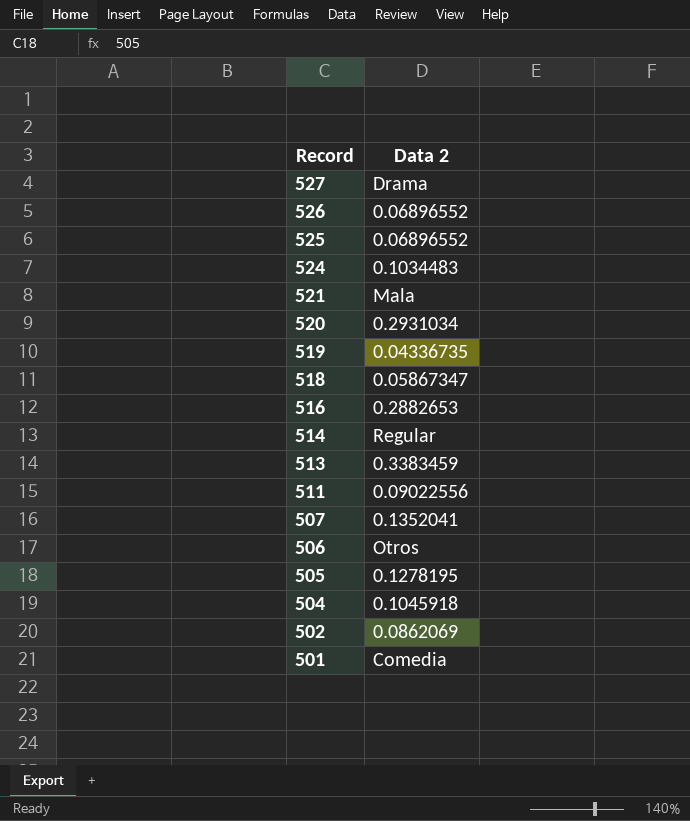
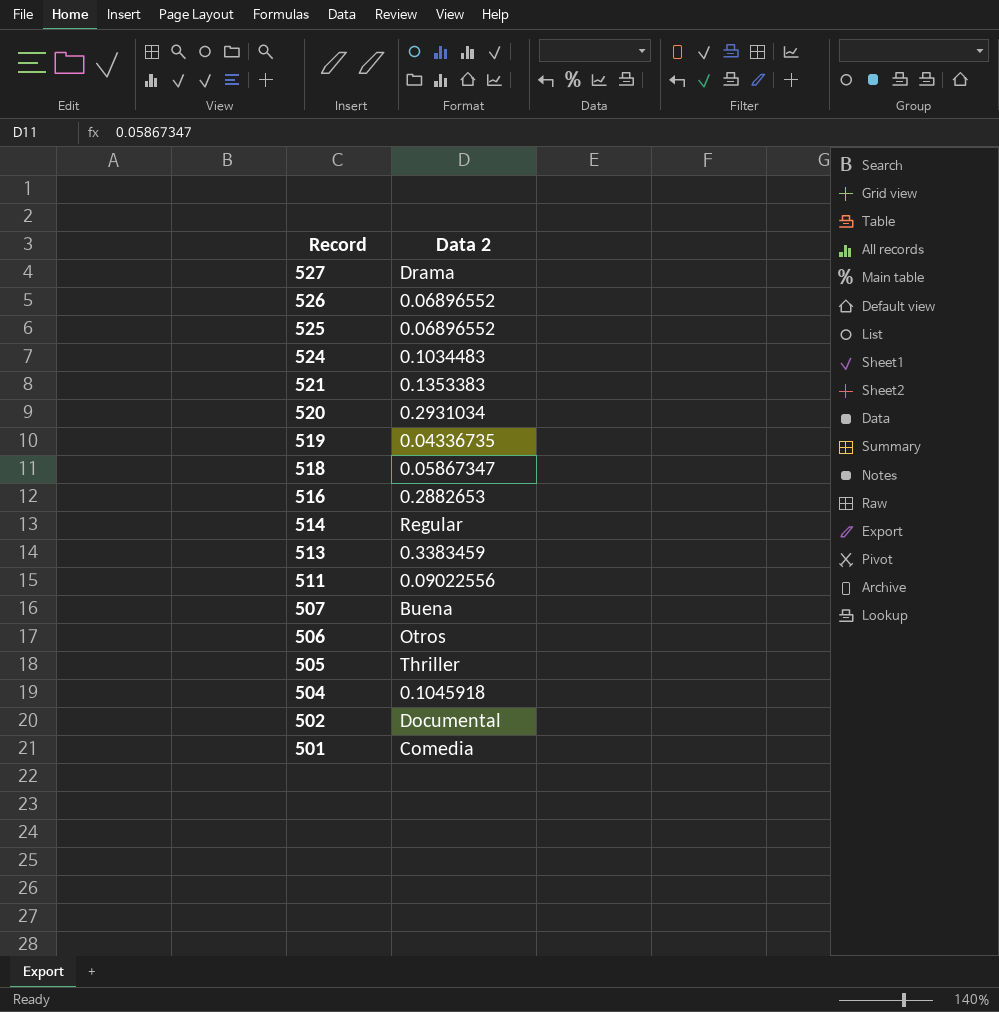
521 | Data 2: Mala -> 0.1353383
507 | Data 2: 0.1352041 -> Buena
505 | Data 2: 0.1278195 -> Thriller
502 | Data 2: 0.0862069 -> Documental

